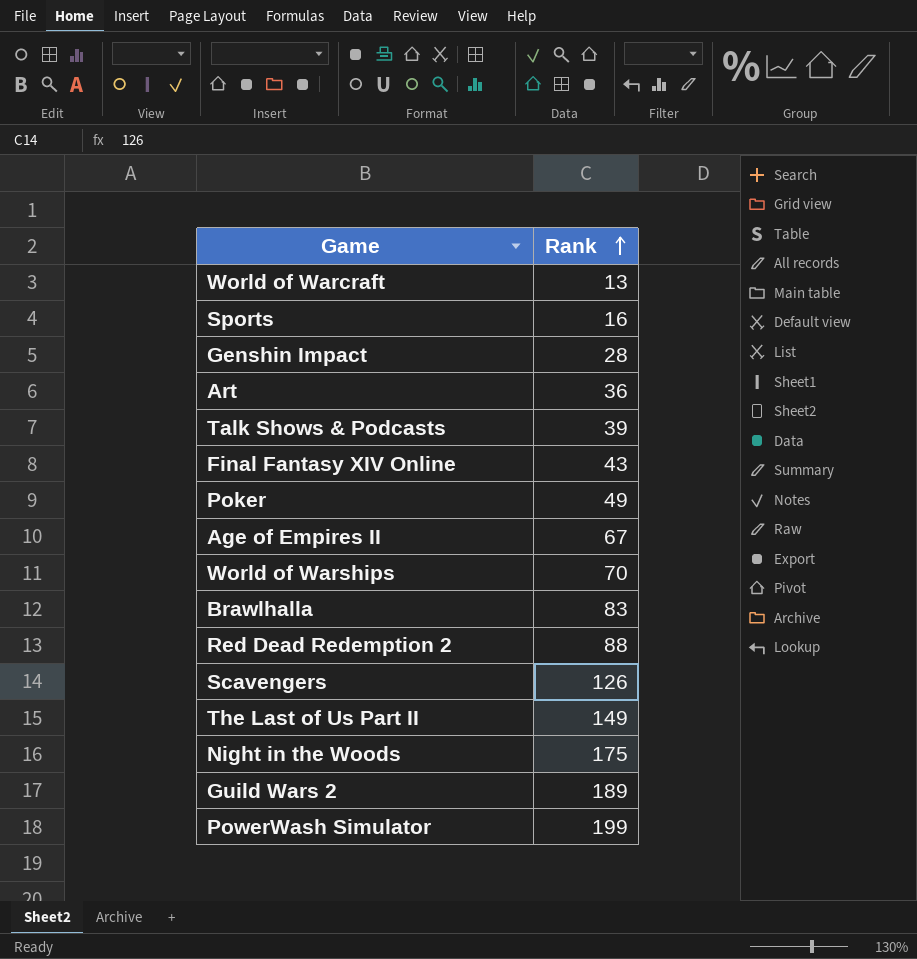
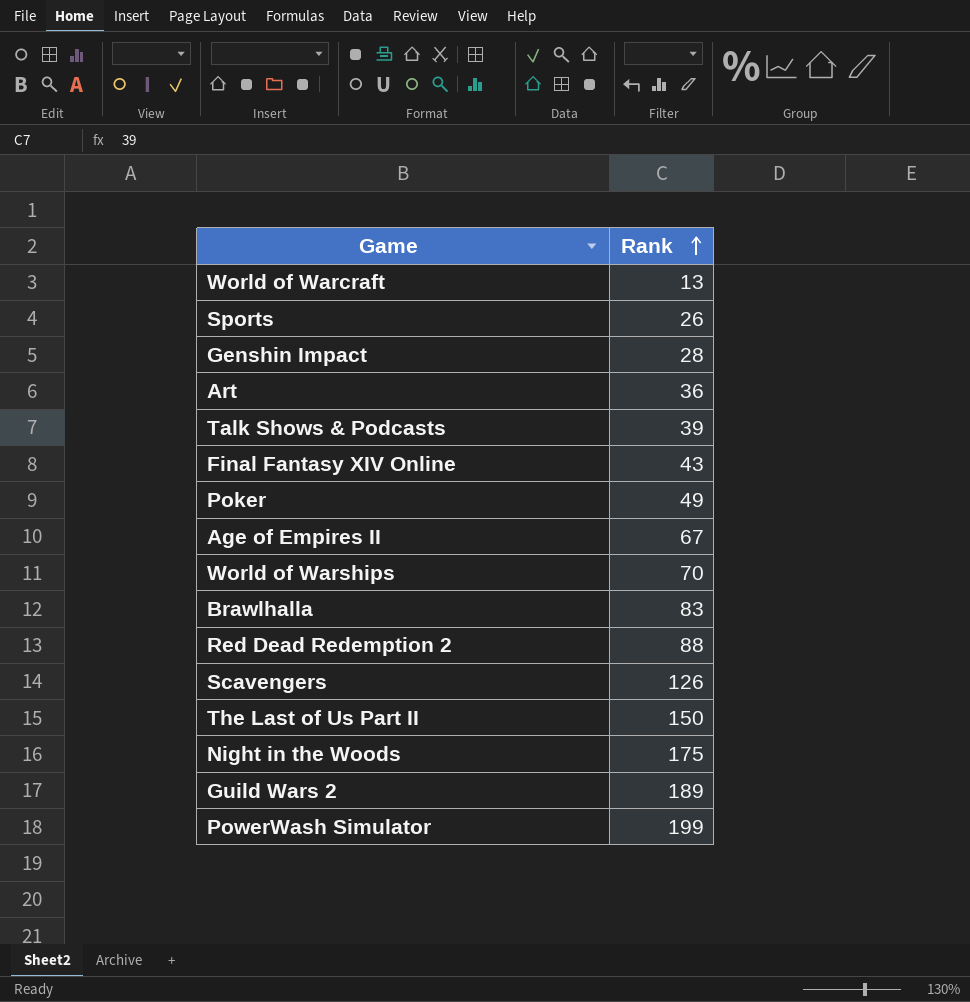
Sports | Rank: 16 -> 26
The Last of Us Part II | Rank: 149 -> 150

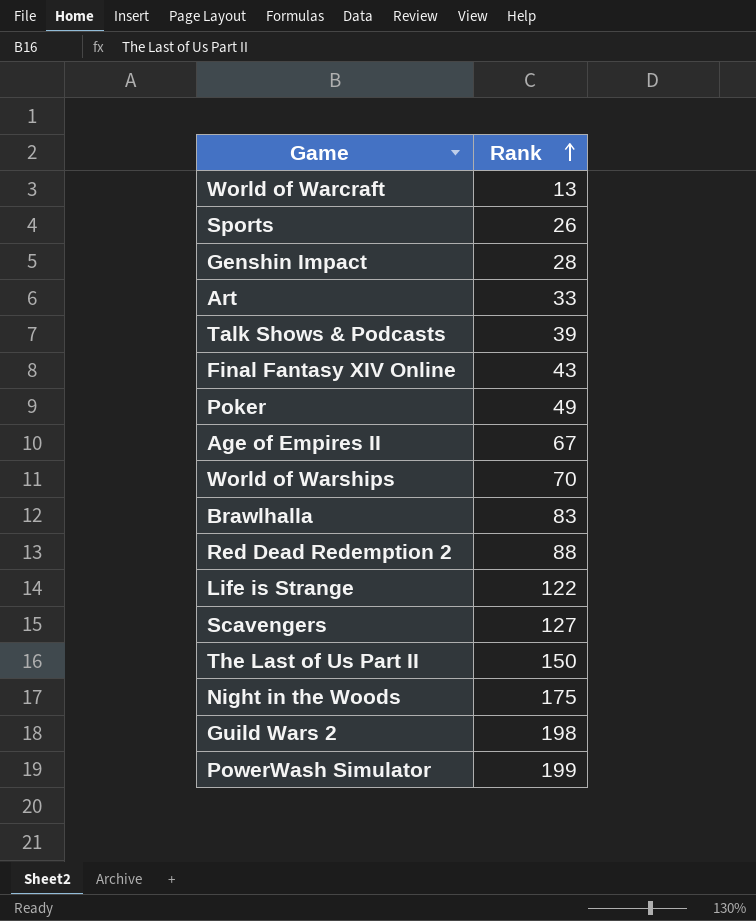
Art | Rank: 36 -> 33
row Life is Strange: none -> 122
Scavengers | Rank: 126 -> 127
Guild Wars 2 | Rank: 189 -> 198

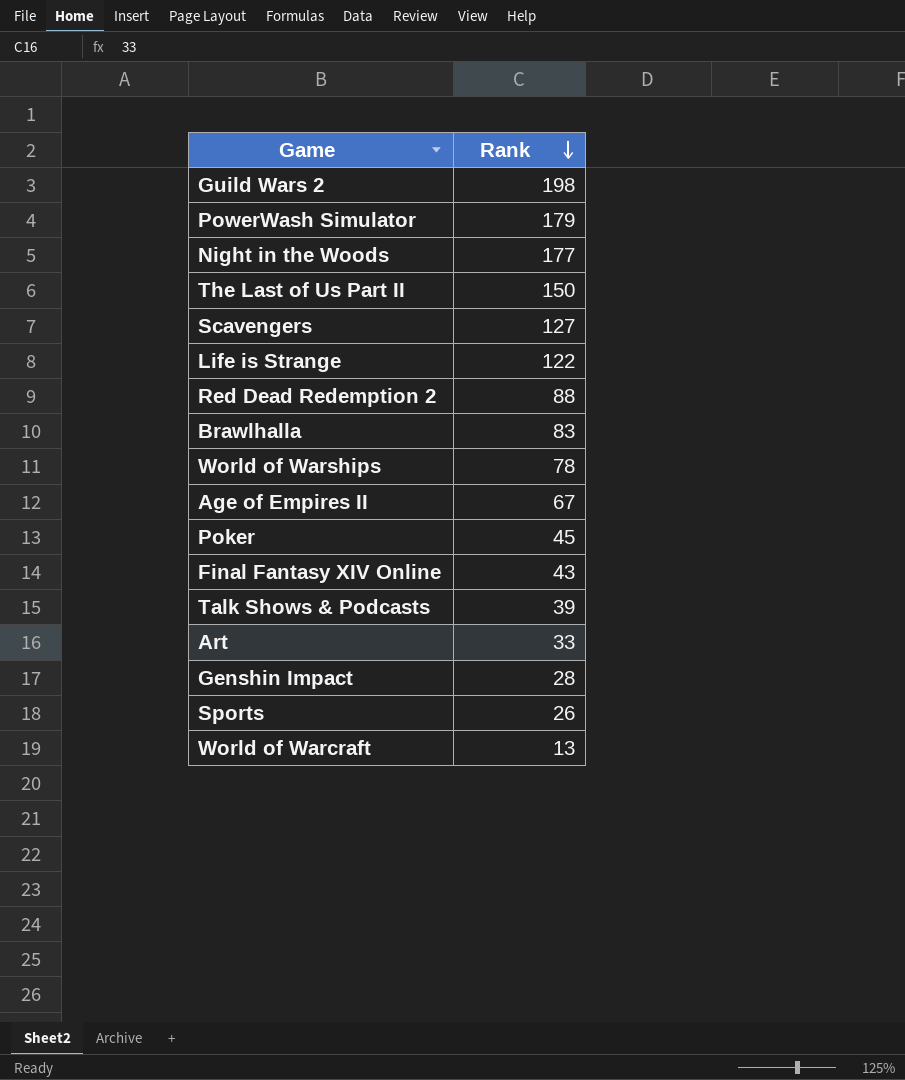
row order: Rank ascending -> Rank descending
PowerWash Simulator | Rank: 199 -> 179
Night in the Woods | Rank: 175 -> 177
World of Warships | Rank: 70 -> 78
Poker | Rank: 49 -> 45

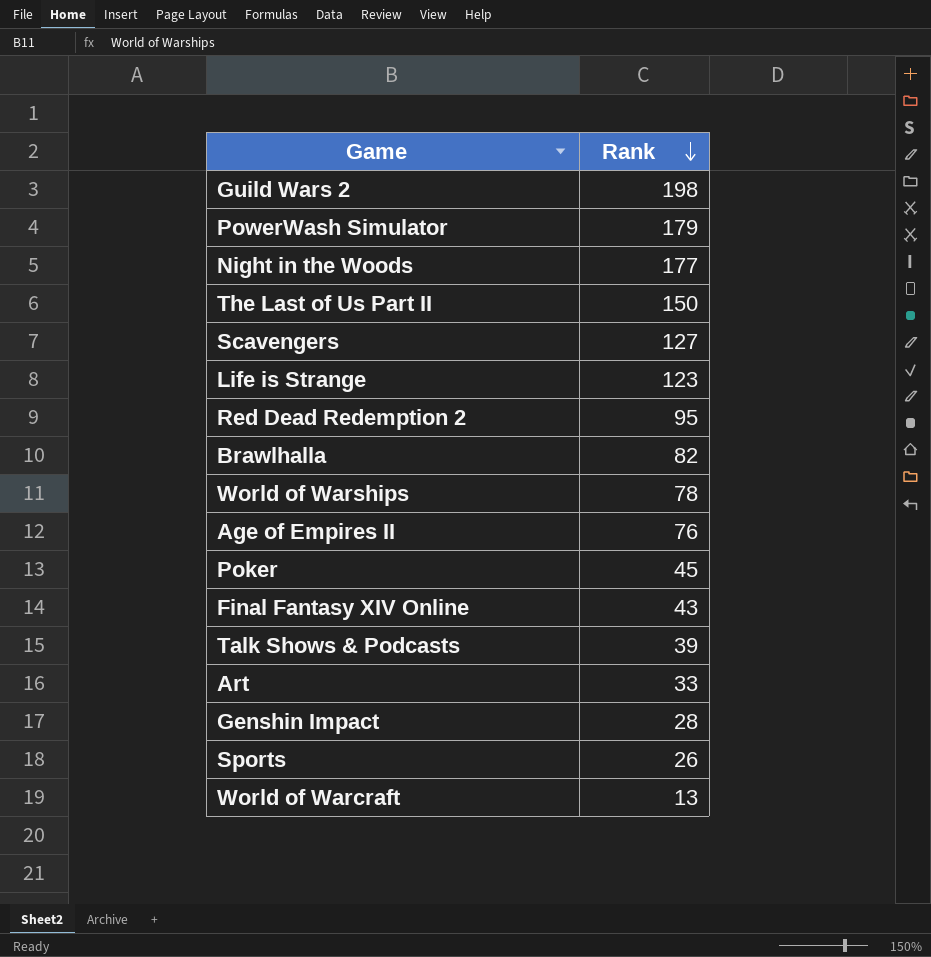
Life is Strange | Rank: 122 -> 123
Red Dead Redemption 2 | Rank: 88 -> 95
Brawlhalla | Rank: 83 -> 82
Age of Empires II | Rank: 67 -> 76

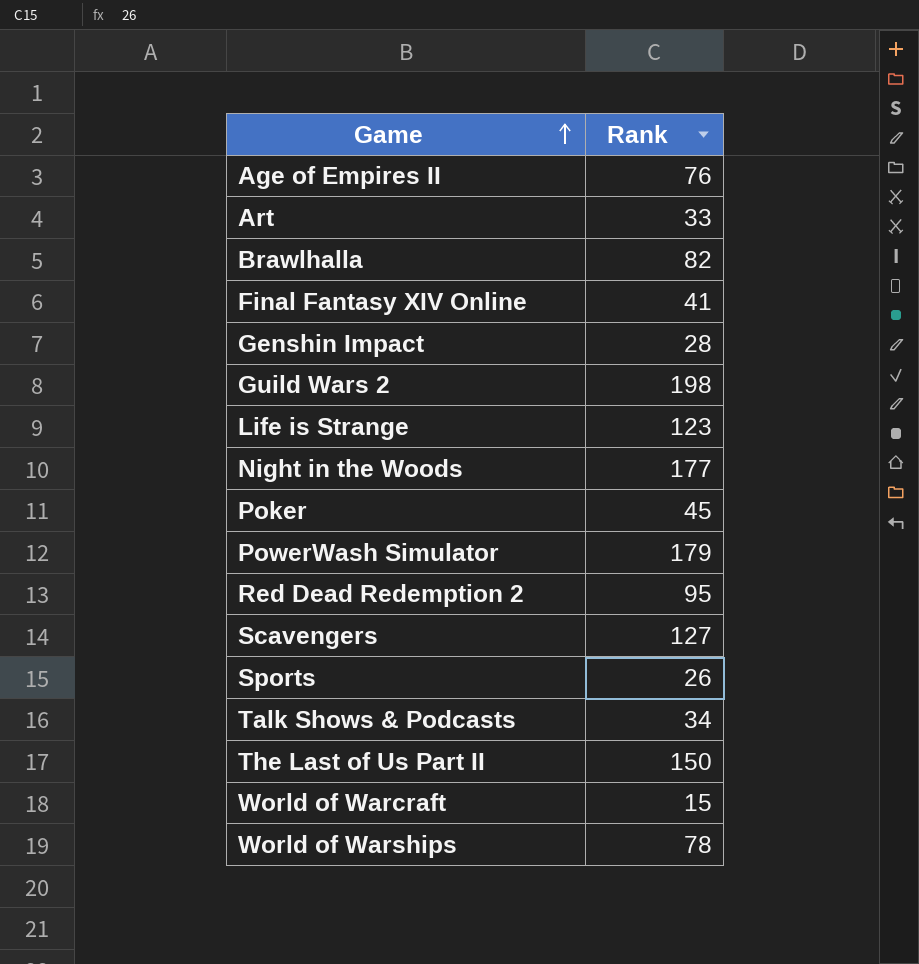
row order: Rank descending -> Game ascending
Final Fantasy XIV Online | Rank: 43 -> 41
Talk Shows & Podcasts | Rank: 39 -> 34
World of Warcraft | Rank: 13 -> 15

